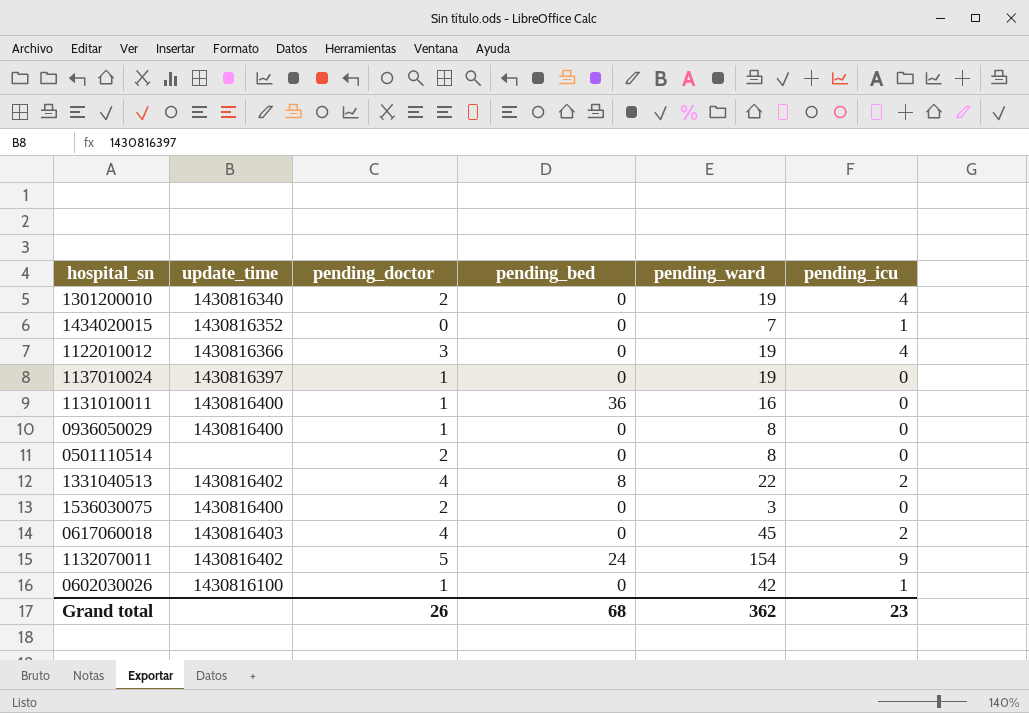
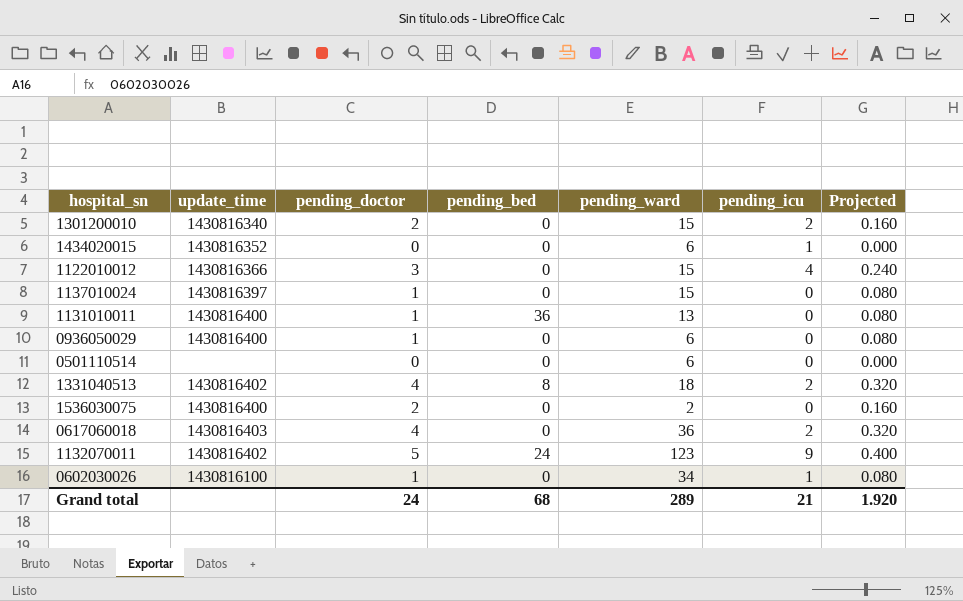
column Projected | formula: none -> [pending_doctor] * 0.08
1301200010 | pending_ward: 19 -> 15
1301200010 | pending_icu: 4 -> 2
1434020015 | pending_ward: 7 -> 6
1122010012 | pending_ward: 19 -> 15
1137010024 | pending_ward: 19 -> 15
1131010011 | pending_ward: 16 -> 13
0936050029 | pending_ward: 8 -> 6
0501110514 | pending_doctor: 2 -> 0
0501110514 | pending_ward: 8 -> 6
1331040513 | pending_ward: 22 -> 18
1536030075 | pending_ward: 3 -> 2
0617060018 | pending_ward: 45 -> 36
1132070011 | pending_ward: 154 -> 123
0602030026 | pending_ward: 42 -> 34
Grand total | pending_doctor: 26 -> 24
Grand total | pending_ward: 362 -> 289
Grand total | pending_icu: 23 -> 21

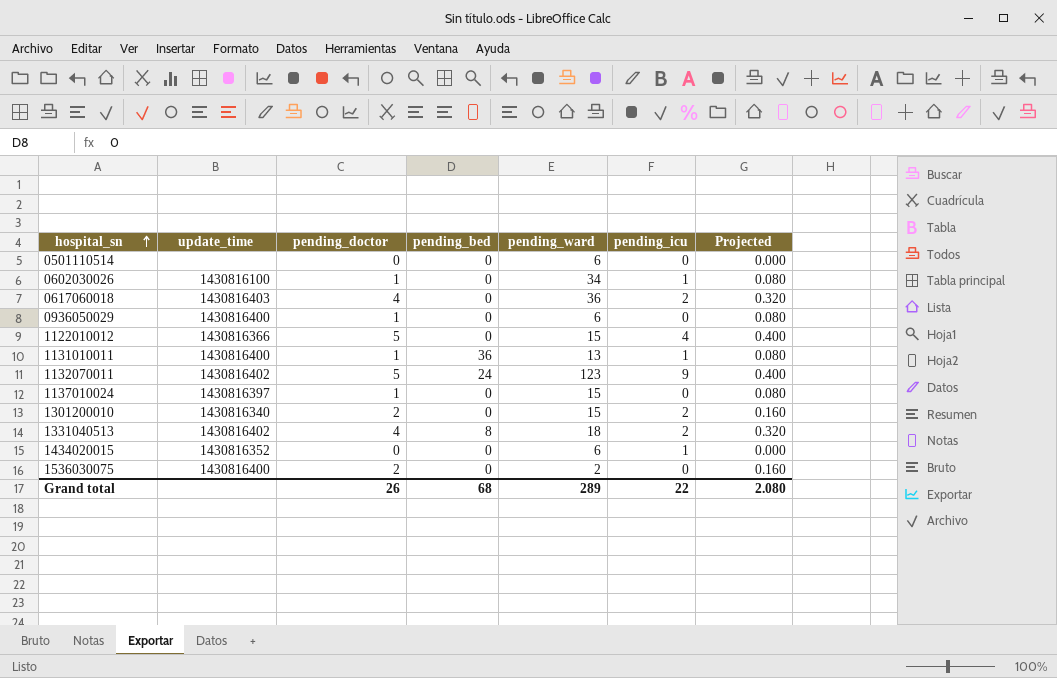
row order: none -> hospital_sn ascending
1122010012 | pending_doctor: 3 -> 5
1122010012 | Projected: 0.240 -> 0.400
1131010011 | pending_icu: 0 -> 1
Grand total | pending_doctor: 24 -> 26
Grand total | pending_icu: 21 -> 22
Grand total | Projected: 1.920 -> 2.080

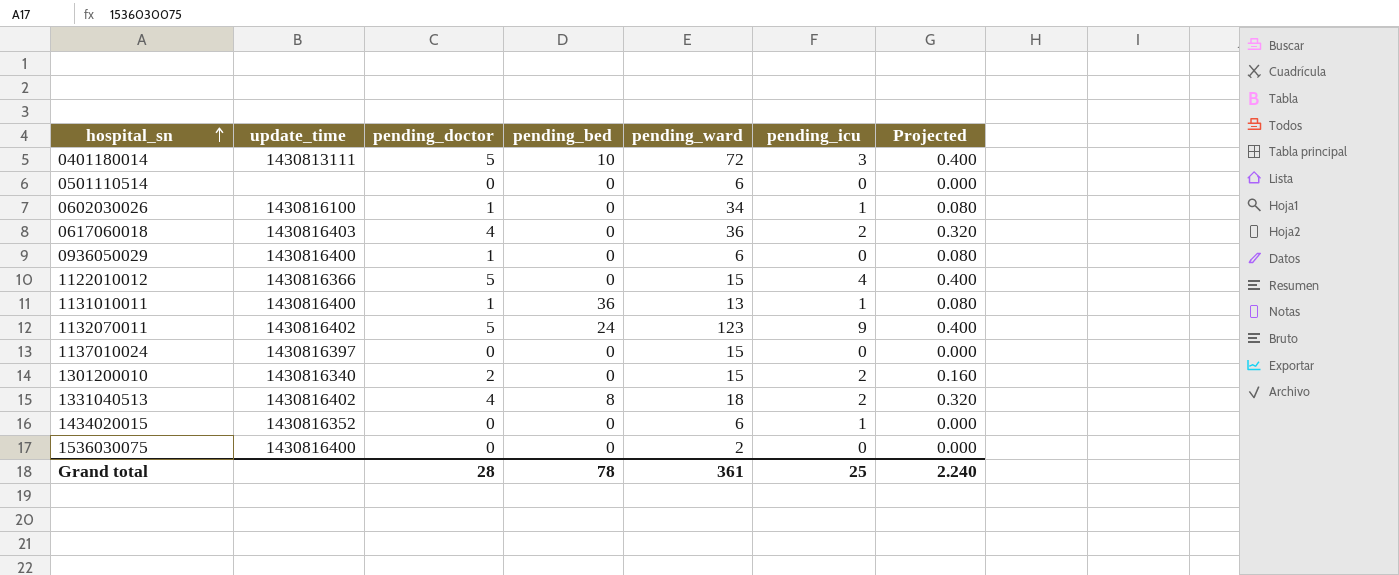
row 0401180014: none -> 1430813111 | 5 | 10 | 72 | 3 | 0.400
1137010024 | pending_doctor: 1 -> 0
1137010024 | Projected: 0.080 -> 0.000
1536030075 | pending_doctor: 2 -> 0
1536030075 | Projected: 0.160 -> 0.000
Grand total | pending_doctor: 26 -> 28
Grand total | pending_bed: 68 -> 78
Grand total | pending_ward: 289 -> 361
Grand total | pending_icu: 22 -> 25
Grand total | Projected: 2.080 -> 2.240

